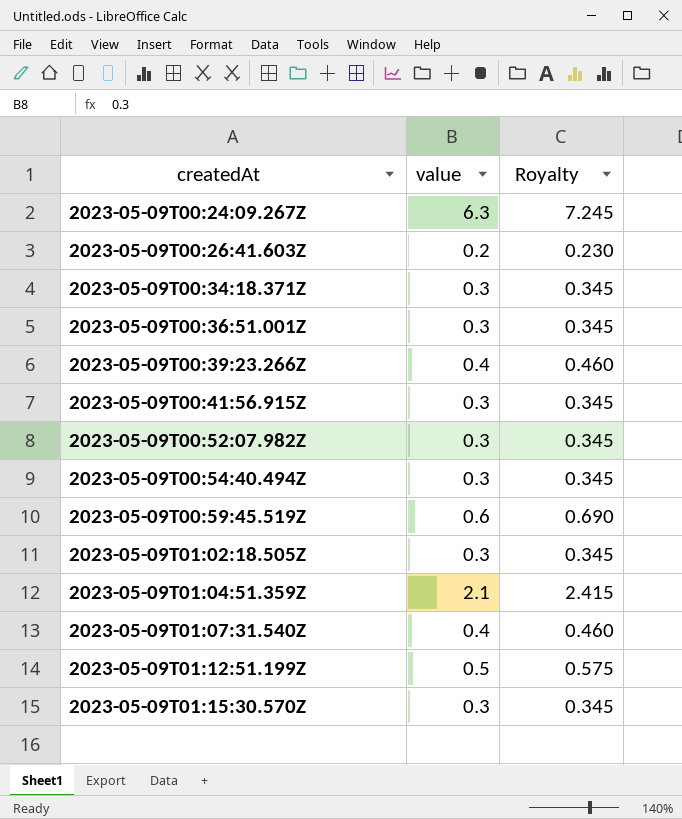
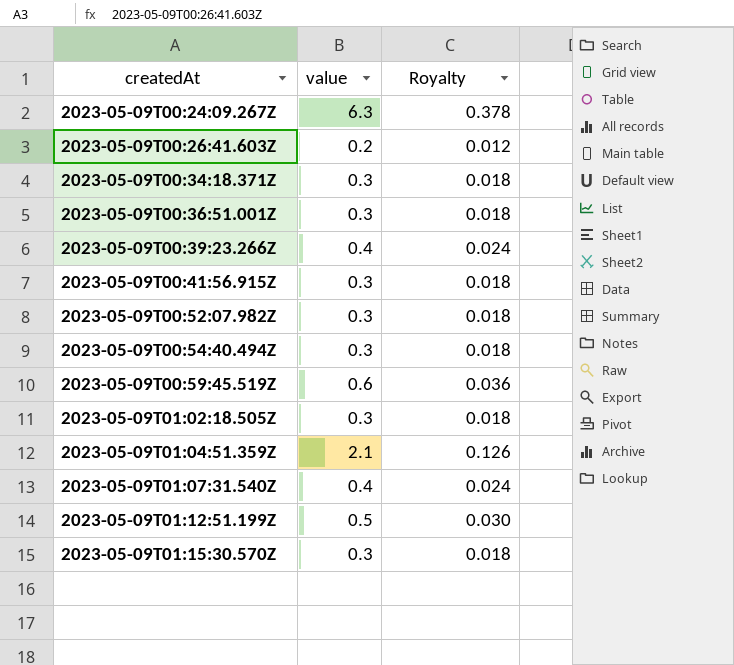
column Royalty | formula: [value] * 1.15 -> [value] * 0.06

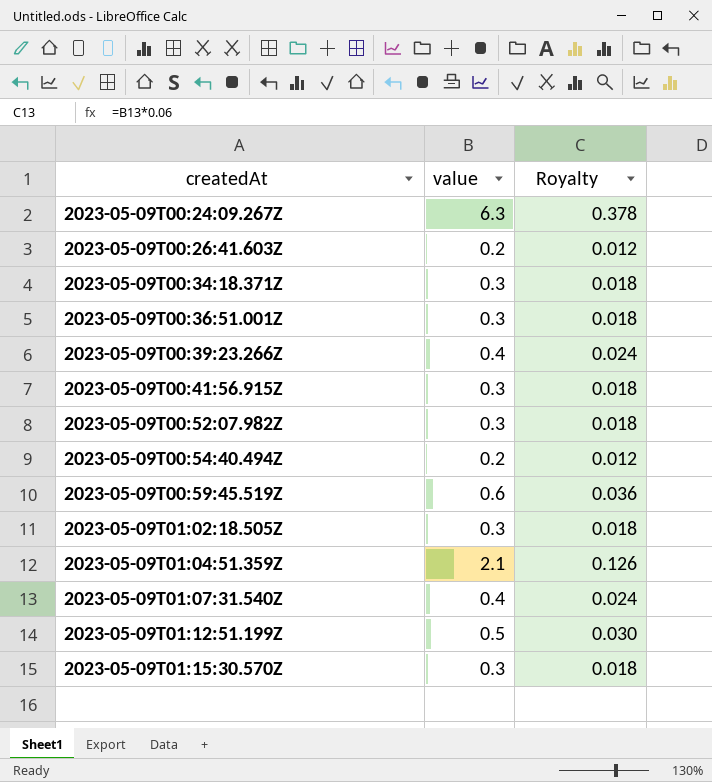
2023-05-09T00:54:40.494Z | value: 0.3 -> 0.2
2023-05-09T00:54:40.494Z | Royalty: 0.018 -> 0.012

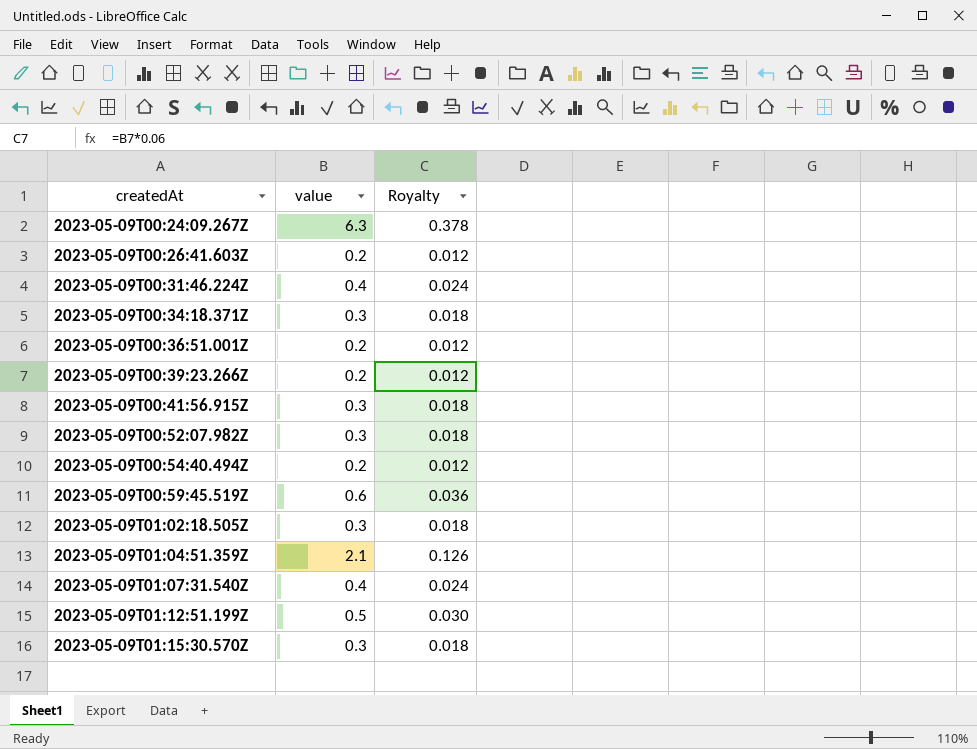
row 2023-05-09T00:31:46.224Z: none -> 0.4 | 0.024
2023-05-09T00:36:51.001Z | value: 0.3 -> 0.2
2023-05-09T00:36:51.001Z | Royalty: 0.018 -> 0.012
2023-05-09T00:39:23.266Z | value: 0.4 -> 0.2
2023-05-09T00:39:23.266Z | Royalty: 0.024 -> 0.012

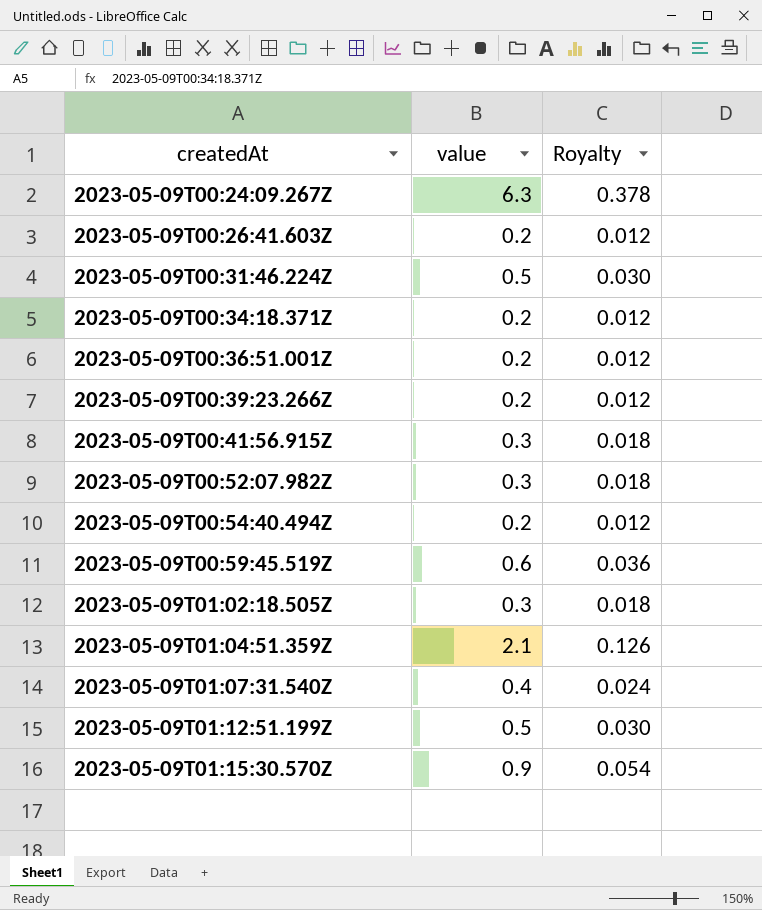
2023-05-09T00:31:46.224Z | value: 0.4 -> 0.5
2023-05-09T00:31:46.224Z | Royalty: 0.024 -> 0.030
2023-05-09T00:34:18.371Z | value: 0.3 -> 0.2
2023-05-09T00:34:18.371Z | Royalty: 0.018 -> 0.012
2023-05-09T01:15:30.570Z | value: 0.3 -> 0.9
2023-05-09T01:15:30.570Z | Royalty: 0.018 -> 0.054

